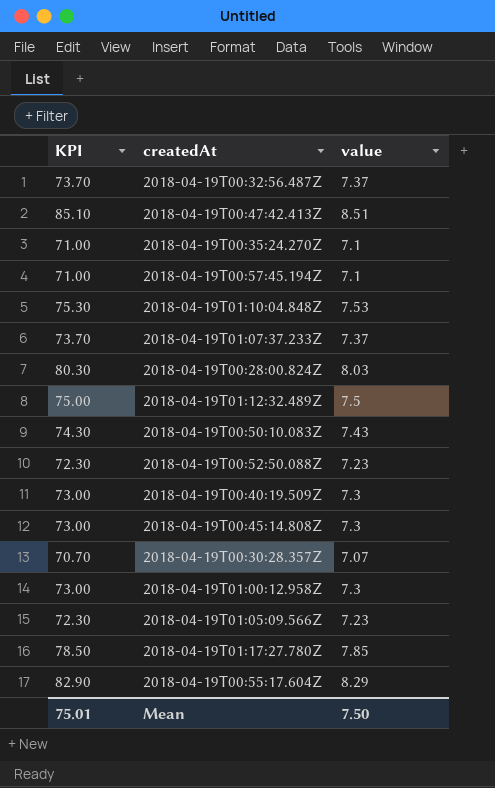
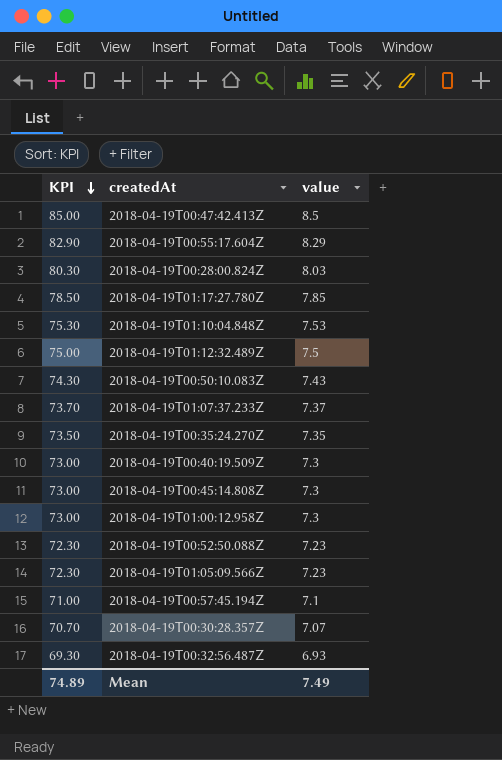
row order: none -> KPI descending
2018-04-19T00:47:42.413Z | KPI: 85.10 -> 85.00
2018-04-19T00:47:42.413Z | value: 8.51 -> 8.5
2018-04-19T00:35:24.270Z | KPI: 71.00 -> 73.50
2018-04-19T00:35:24.270Z | value: 7.1 -> 7.35
2018-04-19T00:32:56.487Z | KPI: 73.70 -> 69.30
2018-04-19T00:32:56.487Z | value: 7.37 -> 6.93
Mean | KPI: 75.01 -> 74.89
Mean | value: 7.50 -> 7.49

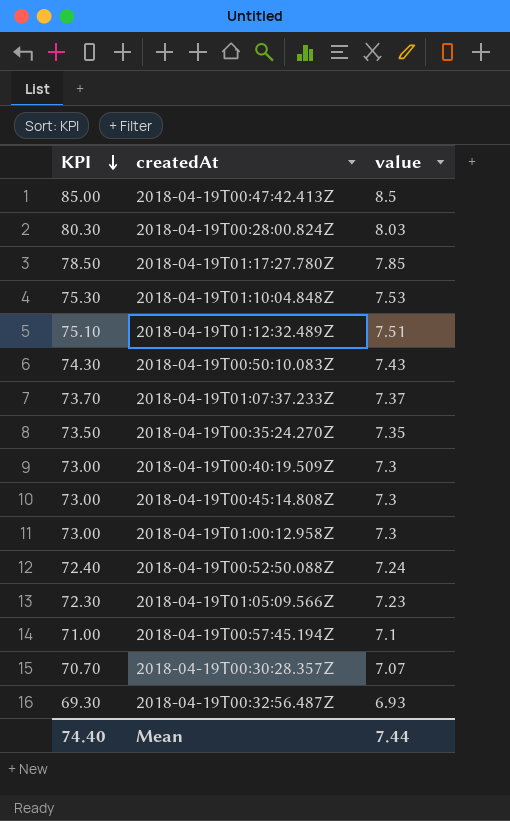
row 2018-04-19T00:55:17.604Z: 82.90 | 8.29 -> none
2018-04-19T01:12:32.489Z | KPI: 75.00 -> 75.10
2018-04-19T01:12:32.489Z | value: 7.5 -> 7.51
2018-04-19T00:52:50.088Z | KPI: 72.30 -> 72.40
2018-04-19T00:52:50.088Z | value: 7.23 -> 7.24
Mean | KPI: 74.89 -> 74.40
Mean | value: 7.49 -> 7.44

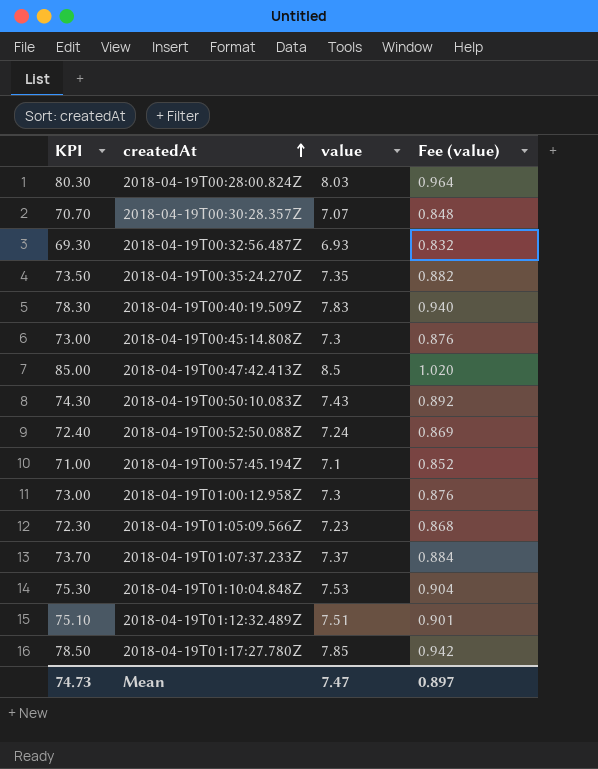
row order: KPI descending -> createdAt ascending
column Fee (value) | formula: none -> [value] * 0.12
2018-04-19T00:40:19.509Z | KPI: 73.00 -> 78.30
2018-04-19T00:40:19.509Z | value: 7.3 -> 7.83
Mean | KPI: 74.40 -> 74.73
Mean | value: 7.44 -> 7.47

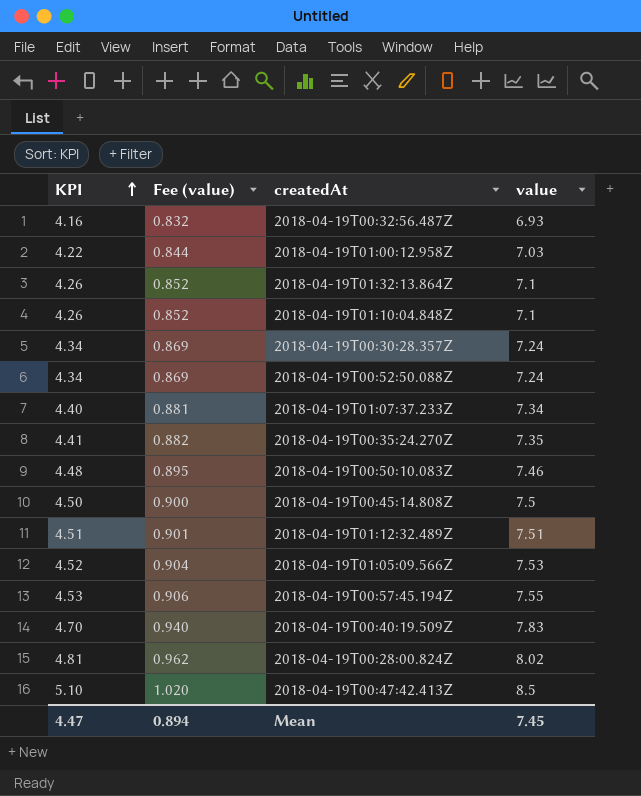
row order: createdAt ascending -> KPI ascending
column KPI | formula: [value] * 10 -> [value] * 0.6
column Fee (value) | position: 4 -> 2
row 2018-04-19T01:17:27.780Z: 78.50 | 7.85 | 0.942 -> none
2018-04-19T01:00:12.958Z | Fee (value): 0.876 -> 0.844
2018-04-19T01:00:12.958Z | value: 7.3 -> 7.03
row 2018-04-19T01:32:13.864Z: none -> 4.26 | 0.852 | 7.1
2018-04-19T01:10:04.848Z | Fee (value): 0.904 -> 0.852
2018-04-19T01:10:04.848Z | value: 7.53 -> 7.1
2018-04-19T00:30:28.357Z | Fee (value): 0.848 -> 0.869
2018-04-19T00:30:28.357Z | value: 7.07 -> 7.24
2018-04-19T01:07:37.233Z | Fee (value): 0.884 -> 0.881
2018-04-19T01:07:37.233Z | value: 7.37 -> 7.34
2018-04-19T00:50:10.083Z | Fee (value): 0.892 -> 0.895
2018-04-19T00:50:10.083Z | value: 7.43 -> 7.46
2018-04-19T00:45:14.808Z | Fee (value): 0.876 -> 0.900
2018-04-19T00:45:14.808Z | value: 7.3 -> 7.5
2018-04-19T01:05:09.566Z | Fee (value): 0.868 -> 0.904
2018-04-19T01:05:09.566Z | value: 7.23 -> 7.53
2018-04-19T00:57:45.194Z | Fee (value): 0.852 -> 0.906
2018-04-19T00:57:45.194Z | value: 7.1 -> 7.55
2018-04-19T00:28:00.824Z | Fee (value): 0.964 -> 0.962
2018-04-19T00:28:00.824Z | value: 8.03 -> 8.02
Mean | KPI: 74.73 -> 4.47
Mean | Fee (value): 0.897 -> 0.894
Mean | value: 7.47 -> 7.45

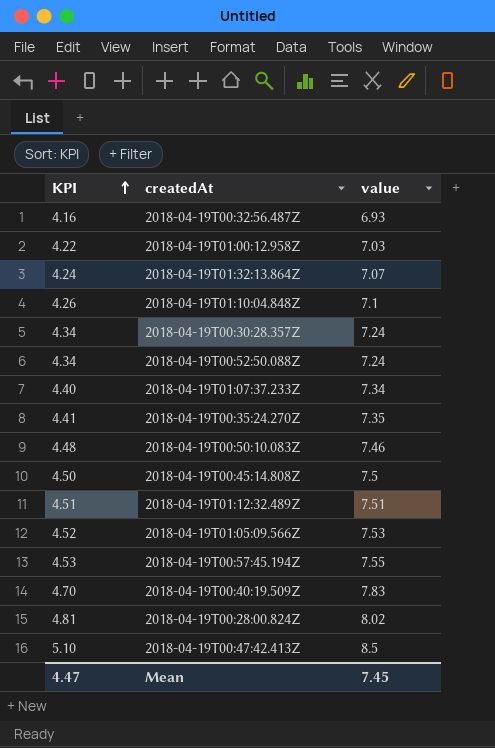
column Fee (value) | formula: [value] * 0.12 -> none
2018-04-19T01:32:13.864Z | KPI: 4.26 -> 4.24
2018-04-19T01:32:13.864Z | value: 7.1 -> 7.07

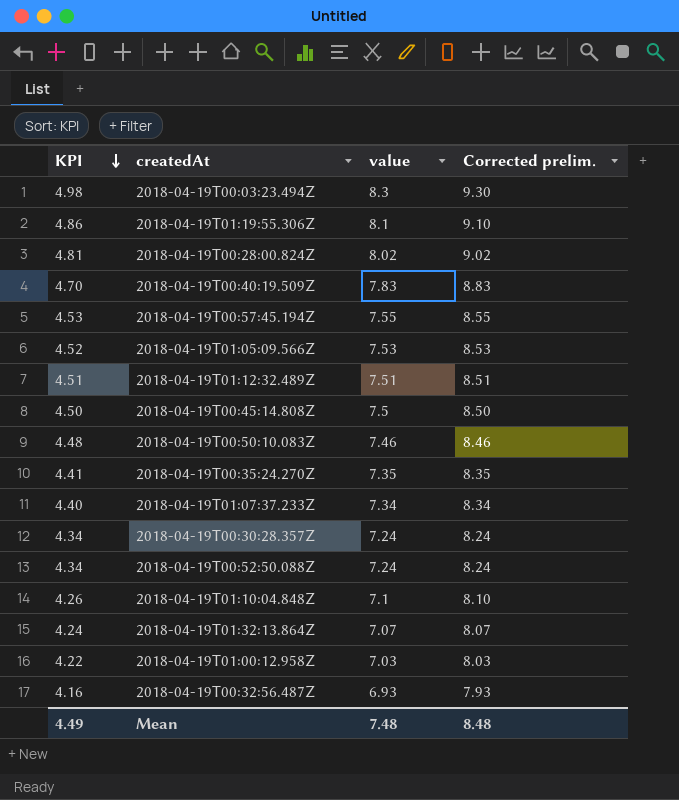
row order: KPI ascending -> KPI descending
column Corrected prelim. | formula: none -> [value] + 1
row 2018-04-19T00:47:42.413Z: 5.10 | 8.5 -> none
row 2018-04-19T00:03:23.494Z: none -> 4.98 | 8.3 | 9.30
row 2018-04-19T01:19:55.306Z: none -> 4.86 | 8.1 | 9.10
Mean | KPI: 4.47 -> 4.49
Mean | value: 7.45 -> 7.48

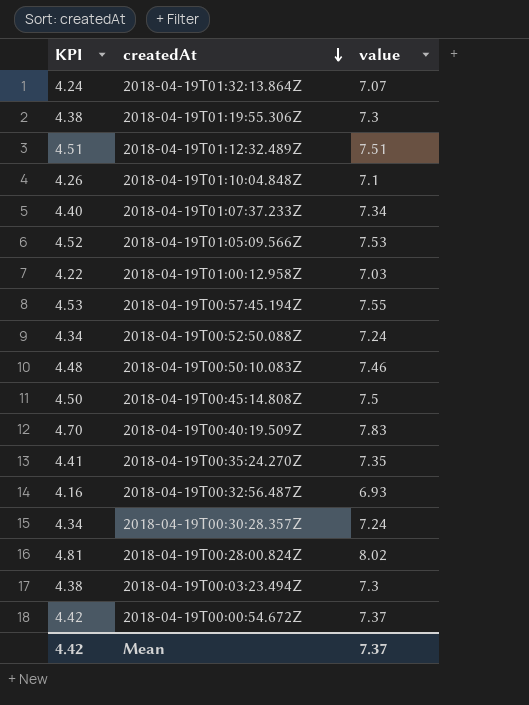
row order: KPI descending -> createdAt descending
column Corrected prelim. | formula: [value] + 1 -> none
2018-04-19T01:19:55.306Z | KPI: 4.86 -> 4.38
2018-04-19T01:19:55.306Z | value: 8.1 -> 7.3
2018-04-19T00:03:23.494Z | KPI: 4.98 -> 4.38
2018-04-19T00:03:23.494Z | value: 8.3 -> 7.3
row 2018-04-19T00:00:54.672Z: none -> 4.42 | 7.37
Mean | KPI: 4.49 -> 4.42
Mean | value: 7.48 -> 7.37

